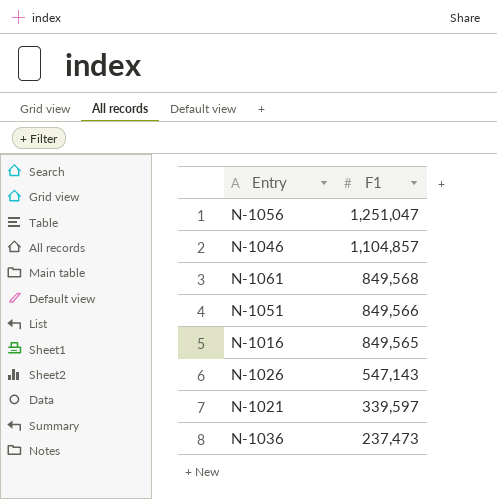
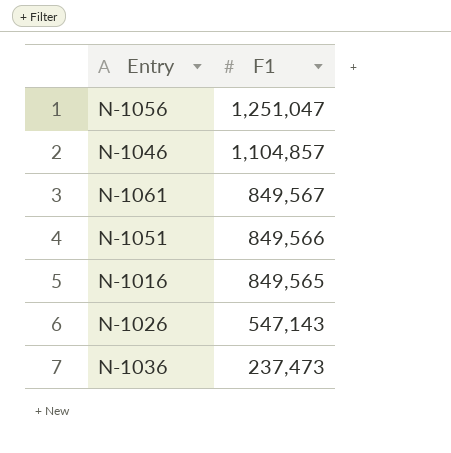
row N-1021: 339,597 -> none
N-1061 | F1: 849,568 -> 849,567

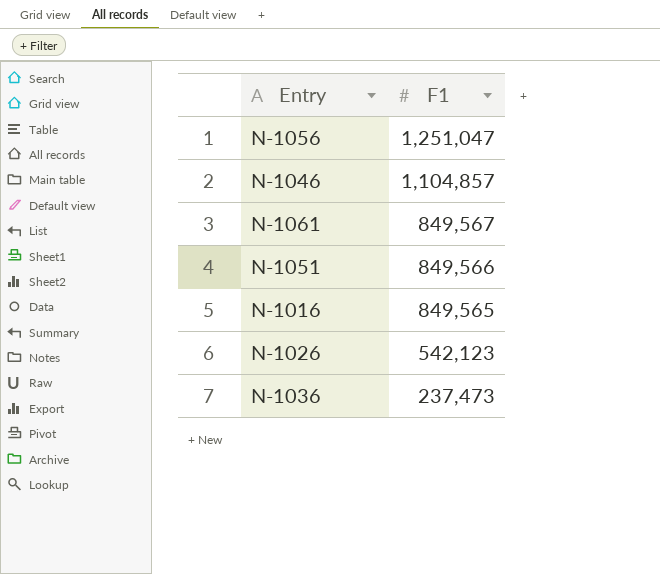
N-1026 | F1: 547,143 -> 542,123

